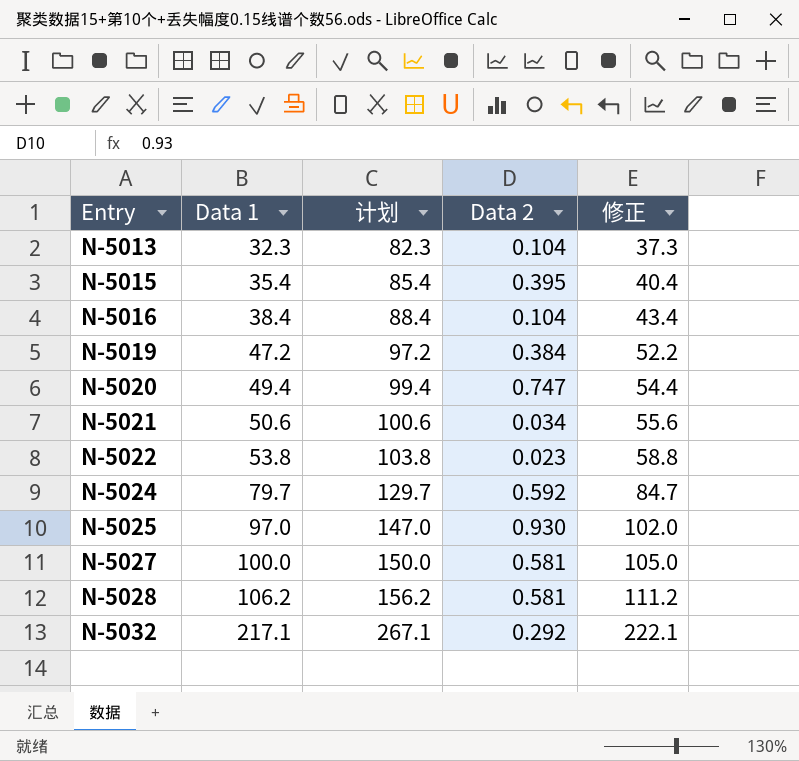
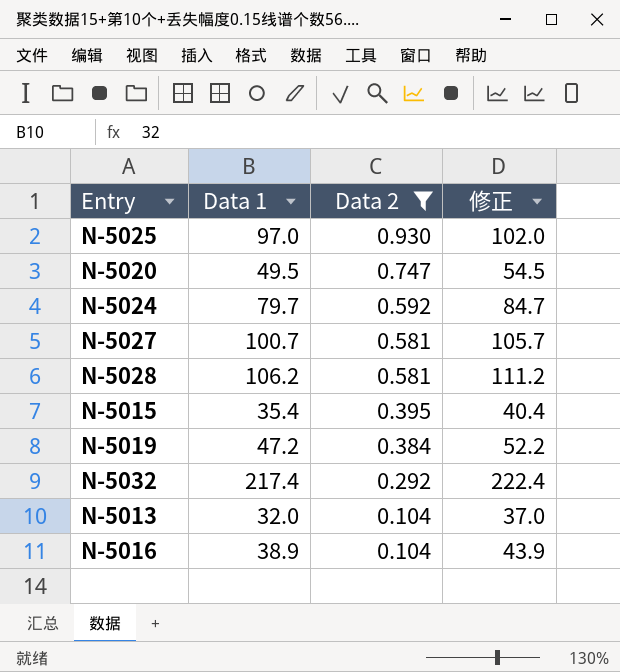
filter: none -> Data 2 >= 0.104
row order: Entry ascending -> Data 2 descending
column 计划 | formula: [Data 1] + 50 -> none
N-5020 | Data 1: 49.4 -> 49.5
N-5020 | 修正: 54.4 -> 54.5
N-5027 | Data 1: 100.0 -> 100.7
N-5027 | 修正: 105.0 -> 105.7
N-5032 | Data 1: 217.1 -> 217.4
N-5032 | 修正: 222.1 -> 222.4
N-5013 | Data 1: 32.3 -> 32.0
N-5013 | 修正: 37.3 -> 37.0
N-5016 | Data 1: 38.4 -> 38.9
N-5016 | 修正: 43.4 -> 43.9

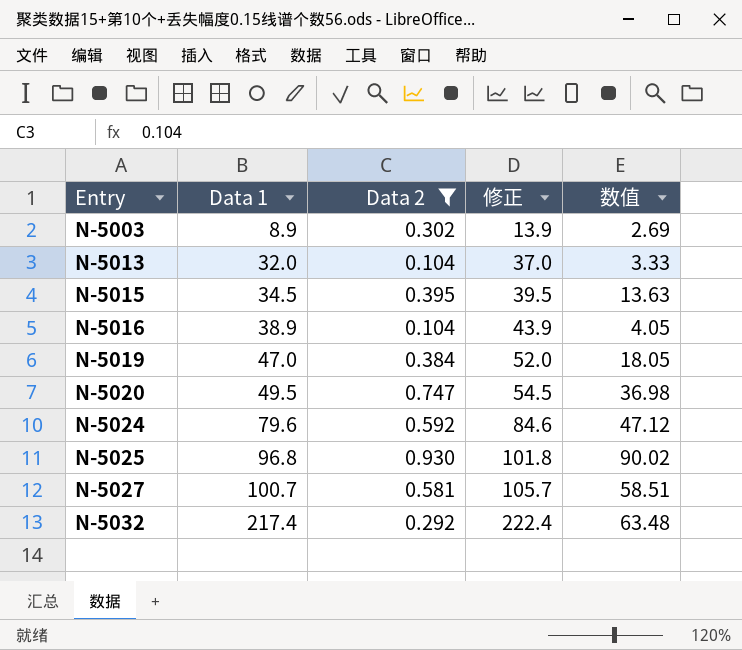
row order: Data 2 descending -> Entry ascending
column 数值 | formula: none -> [Data 1] * [Data 2]
row N-5028: 106.2 | 0.581 | 111.2 -> none
row N-5003: none -> 8.9 | 0.302 | 13.9 | 2.69
N-5015 | Data 1: 35.4 -> 34.5
N-5015 | 修正: 40.4 -> 39.5
N-5019 | Data 1: 47.2 -> 47.0
N-5019 | 修正: 52.2 -> 52.0
N-5024 | Data 1: 79.7 -> 79.6
N-5024 | 修正: 84.7 -> 84.6
N-5025 | Data 1: 97.0 -> 96.8
N-5025 | 修正: 102.0 -> 101.8

